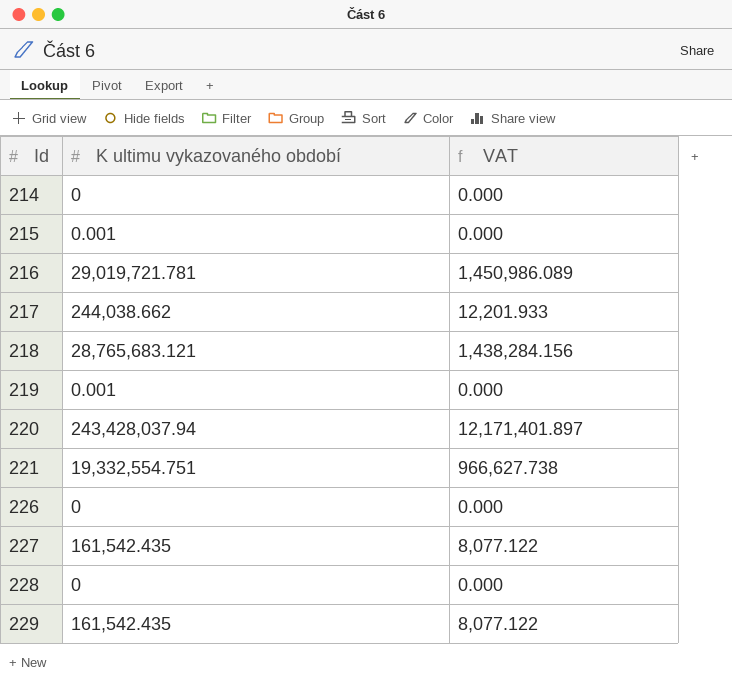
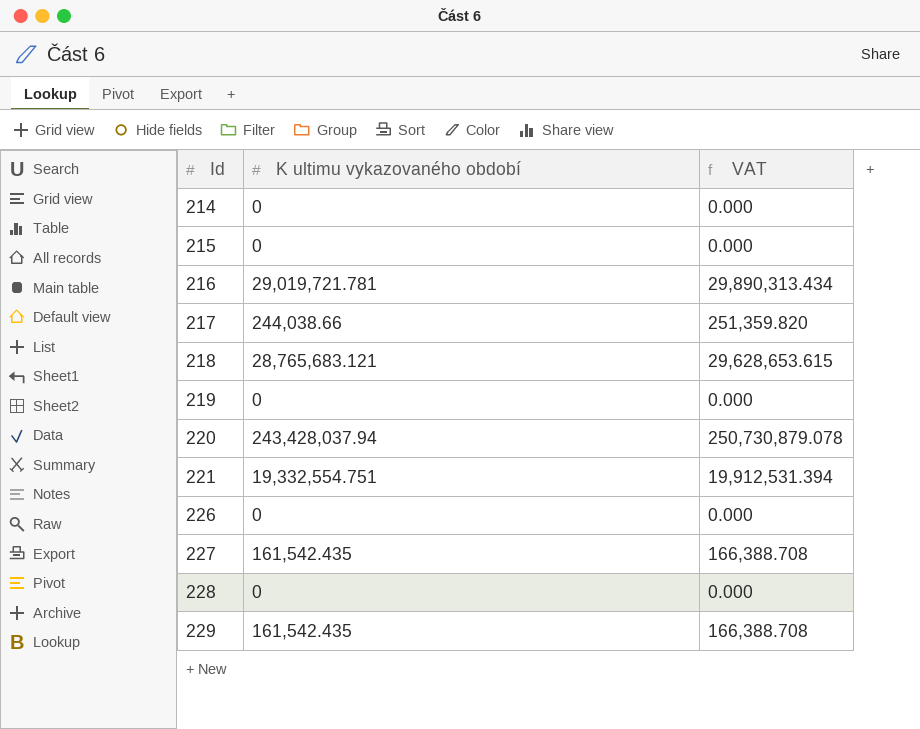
column VAT | formula: [K ultimu vykazovaného období] * 0.05 -> [K ultimu vykazovaného období] * 1.03
215 | K ultimu vykazovaného období: 0.001 -> 0
217 | K ultimu vykazovaného období: 244,038.662 -> 244,038.66
219 | K ultimu vykazovaného období: 0.001 -> 0

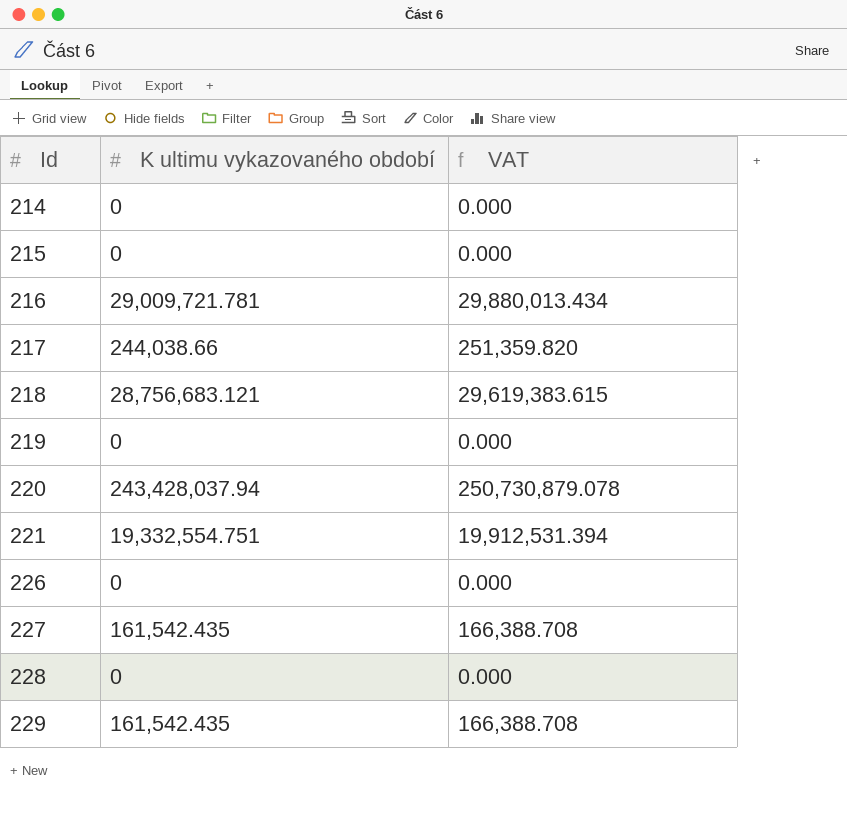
216 | K ultimu vykazovaného období: 29,019,721.781 -> 29,009,721.781
216 | VAT: 29,890,313.434 -> 29,880,013.434
218 | K ultimu vykazovaného období: 28,765,683.121 -> 28,756,683.121
218 | VAT: 29,628,653.615 -> 29,619,383.615

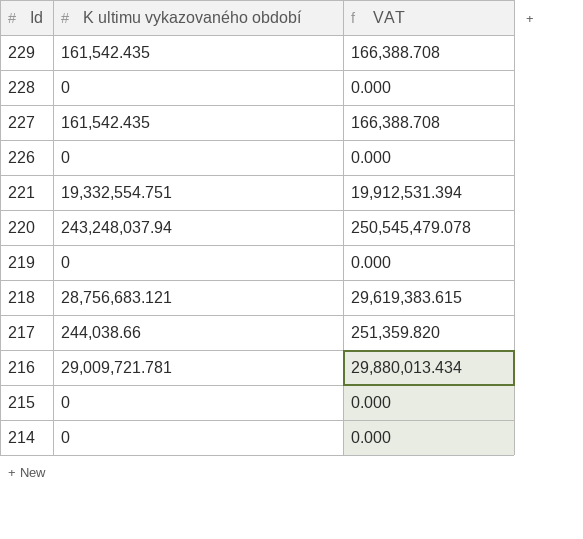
row order: Id ascending -> Id descending
220 | K ultimu vykazovaného období: 243,428,037.94 -> 243,248,037.94
220 | VAT: 250,730,879.078 -> 250,545,479.078

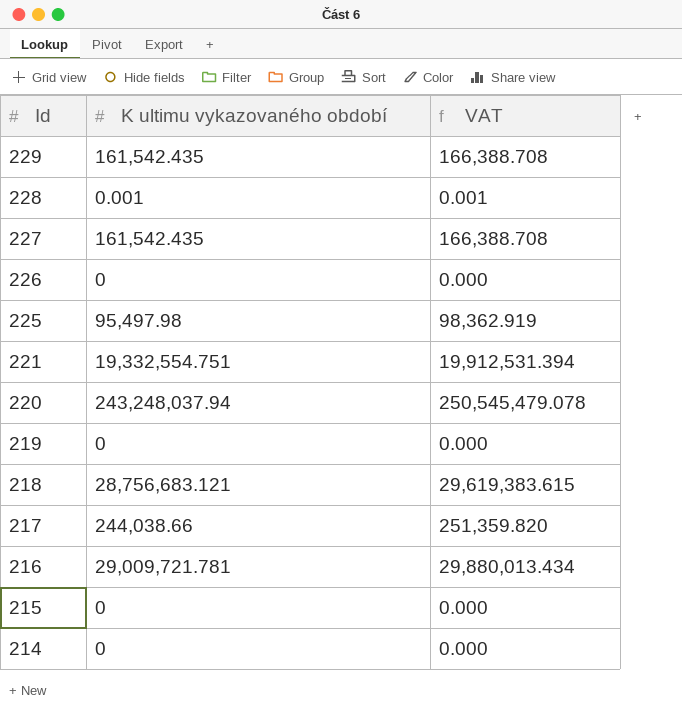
228 | K ultimu vykazovaného období: 0 -> 0.001
228 | VAT: 0.000 -> 0.001
row 225: none -> 95,497.98 | 98,362.919

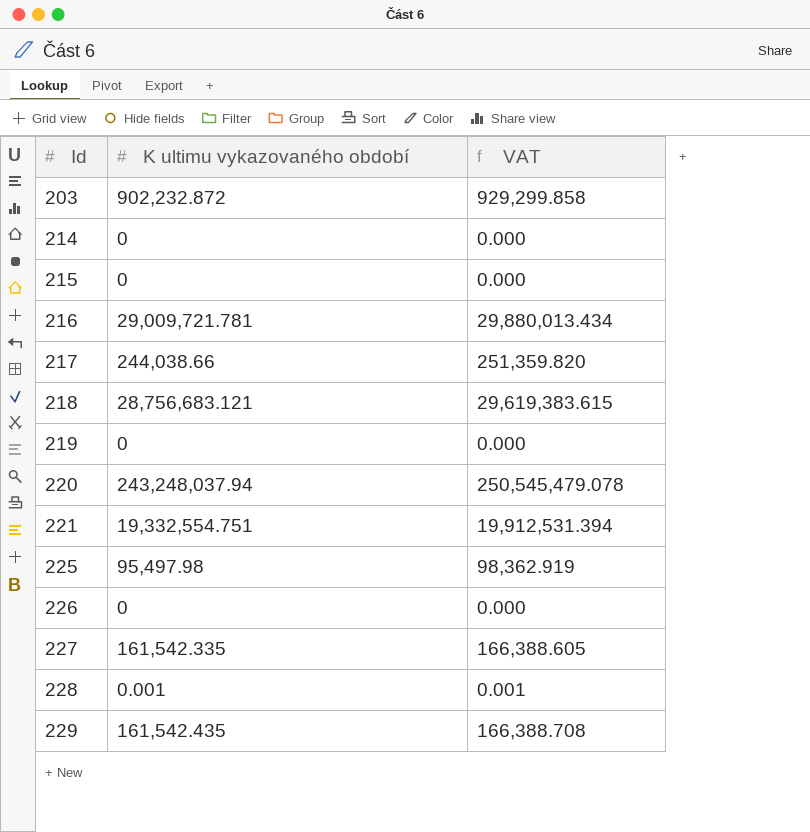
row order: Id descending -> Id ascending
row 203: none -> 902,232.872 | 929,299.858
227 | K ultimu vykazovaného období: 161,542.435 -> 161,542.335
227 | VAT: 166,388.708 -> 166,388.605

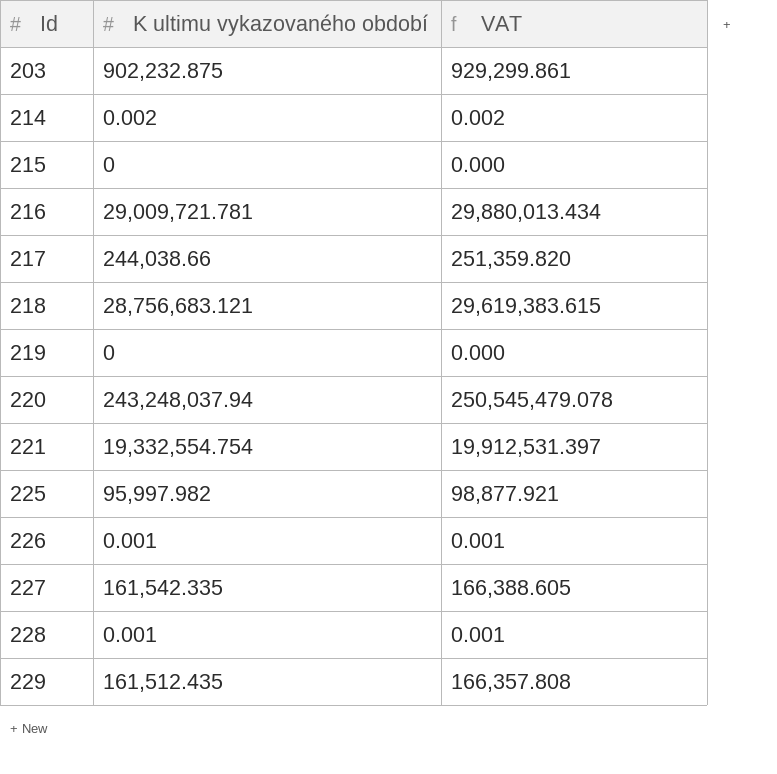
203 | K ultimu vykazovaného období: 902,232.872 -> 902,232.875
203 | VAT: 929,299.858 -> 929,299.861
214 | K ultimu vykazovaného období: 0 -> 0.002
214 | VAT: 0.000 -> 0.002
221 | K ultimu vykazovaného období: 19,332,554.751 -> 19,332,554.754
221 | VAT: 19,912,531.394 -> 19,912,531.397
225 | K ultimu vykazovaného období: 95,497.98 -> 95,997.982
225 | VAT: 98,362.919 -> 98,877.921
226 | K ultimu vykazovaného období: 0 -> 0.001
226 | VAT: 0.000 -> 0.001
229 | K ultimu vykazovaného období: 161,542.435 -> 161,512.435
229 | VAT: 166,388.708 -> 166,357.808

